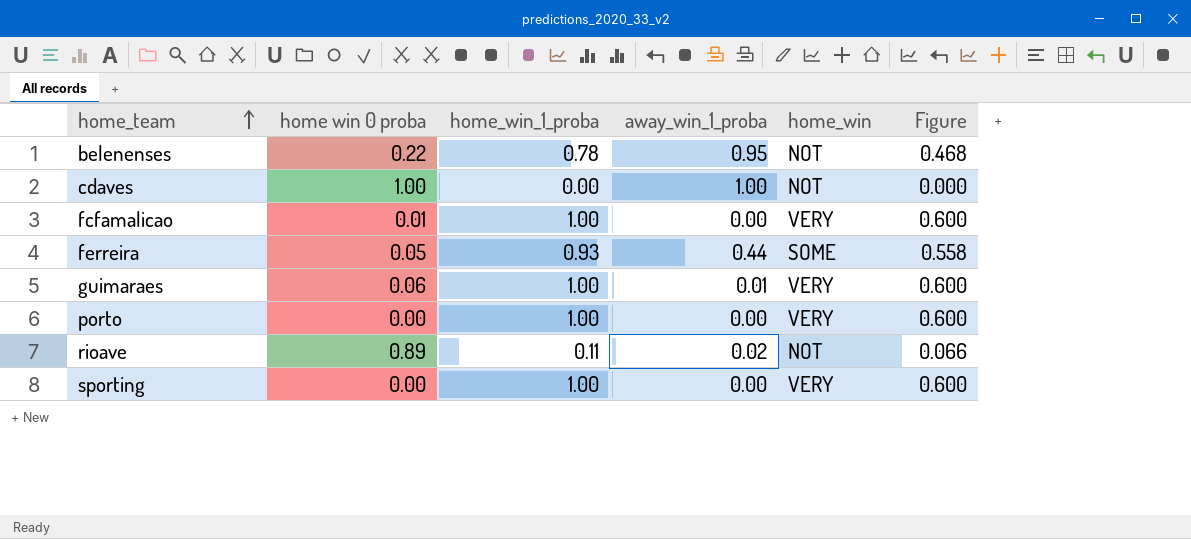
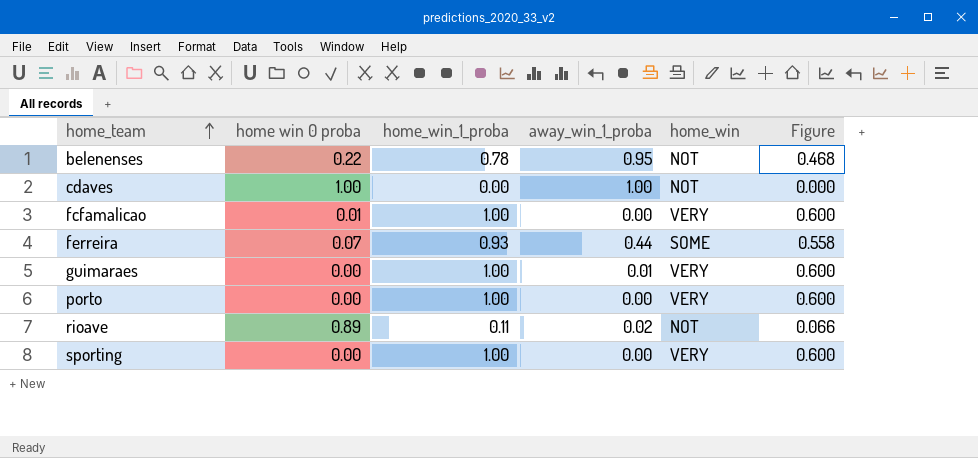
ferreira | home win 0 proba: 0.05 -> 0.07
guimaraes | home win 0 proba: 0.06 -> 0.00

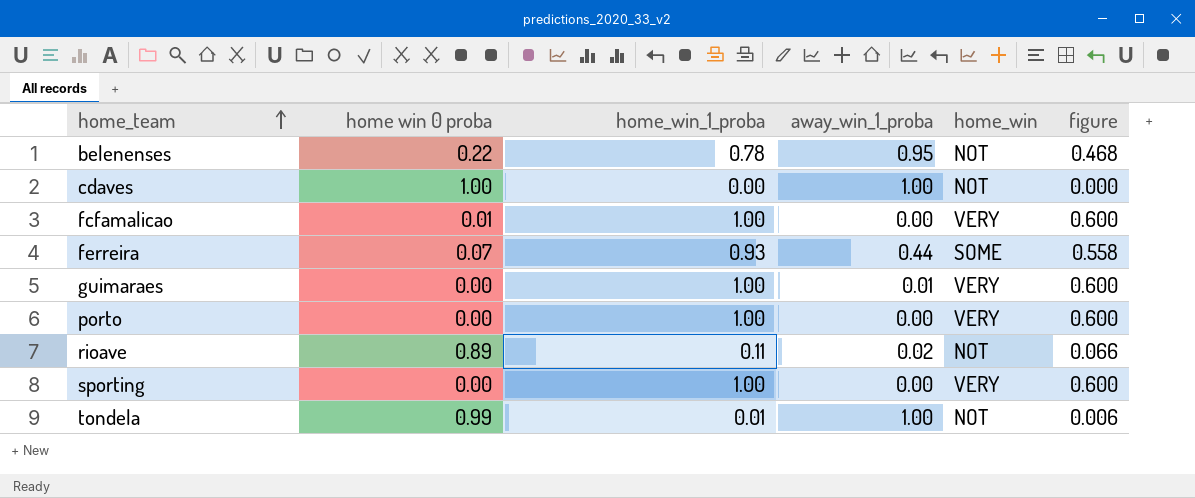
column name: Figure -> figure
row tondela: none -> 0.99 | 0.01 | 1.00 | NOT | 0.006

